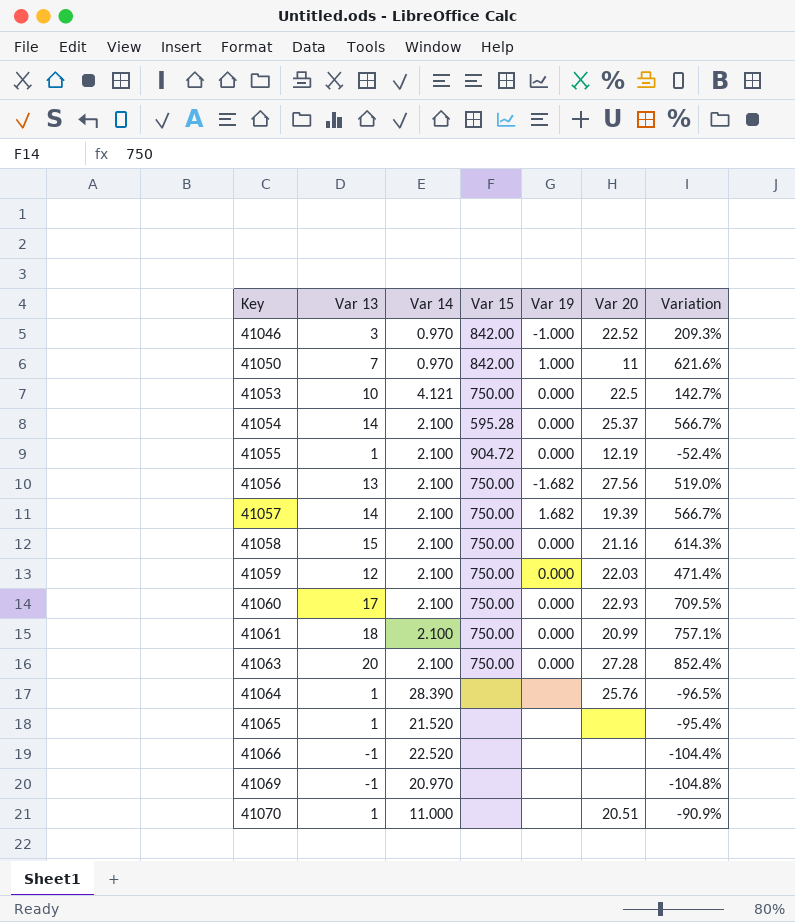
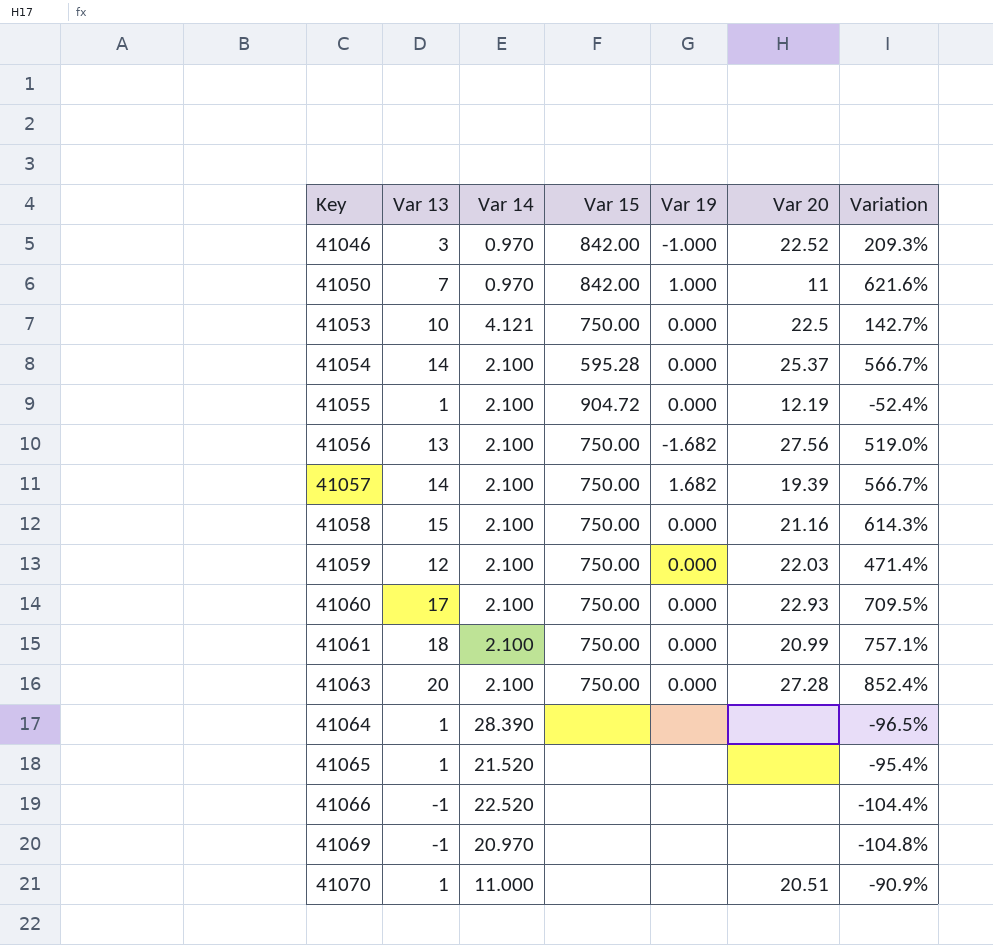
41064 | Var 20: 25.76 -> none

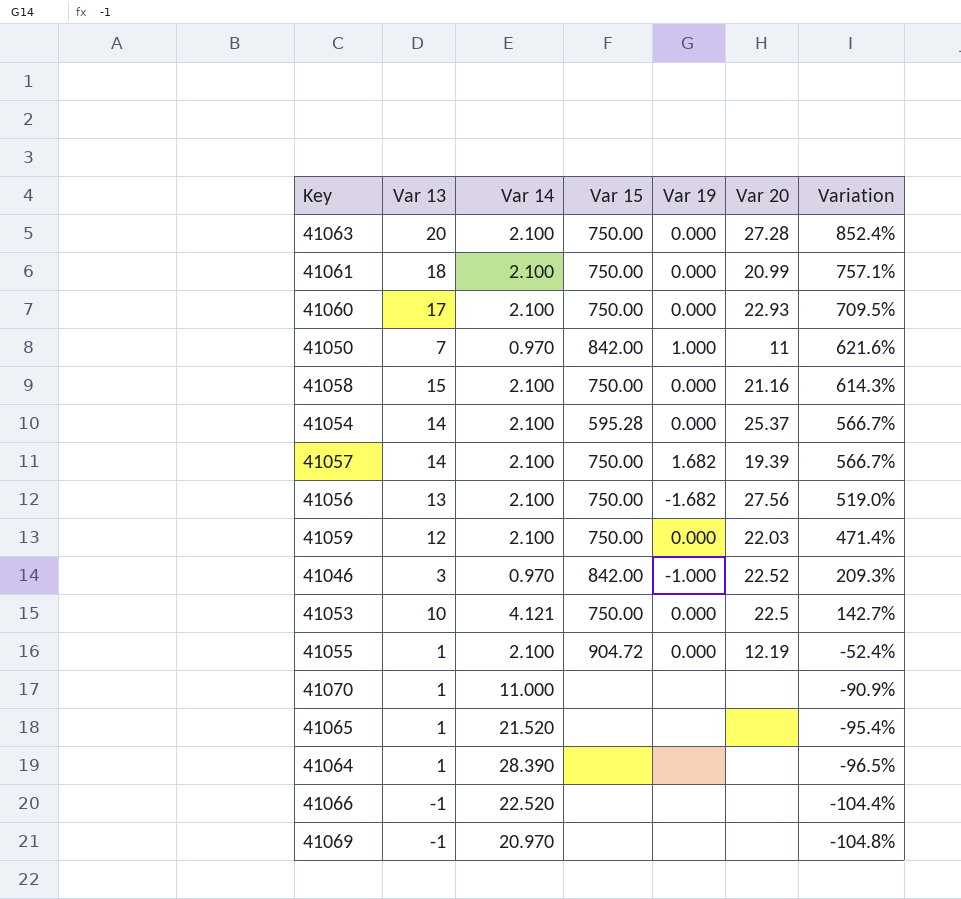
row order: Key ascending -> Variation descending
41070 | Var 20: 20.51 -> none

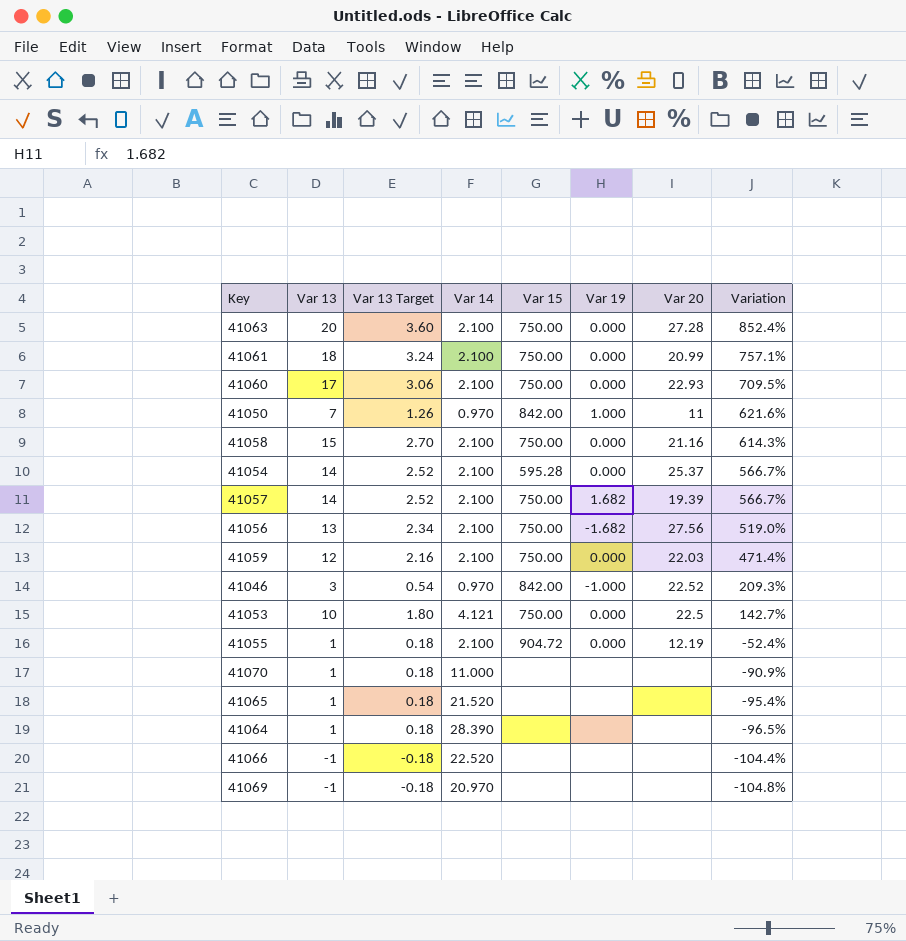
column Var 13 Target | formula: none -> [Var 13] * 0.18

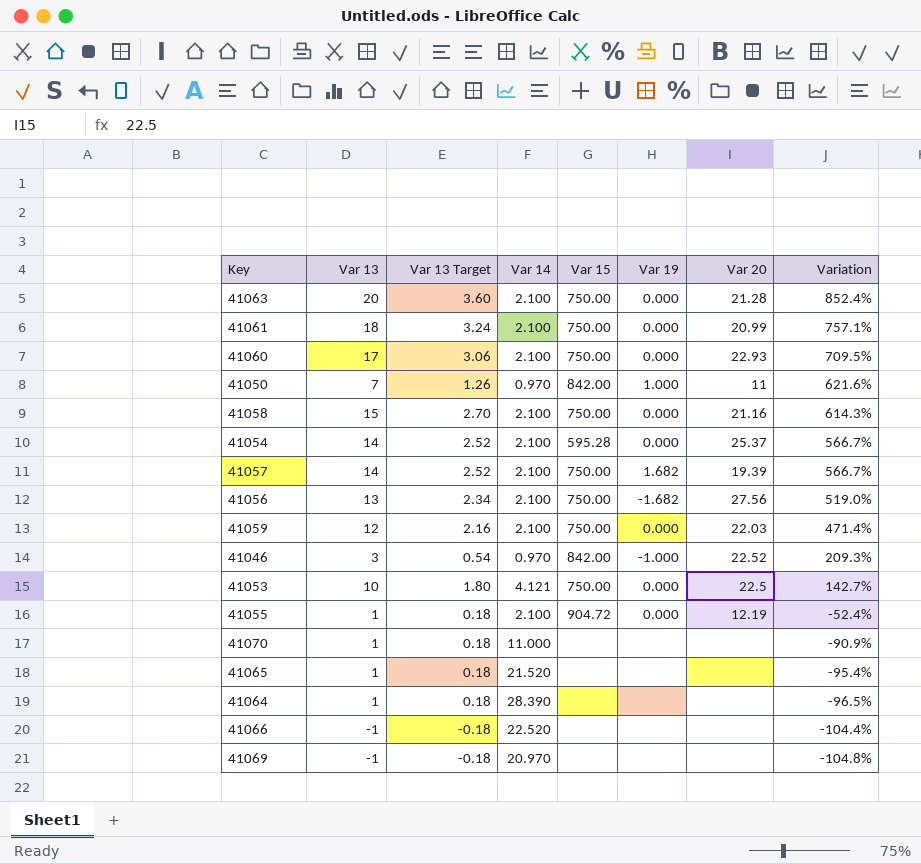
41063 | Var 20: 27.28 -> 21.28

